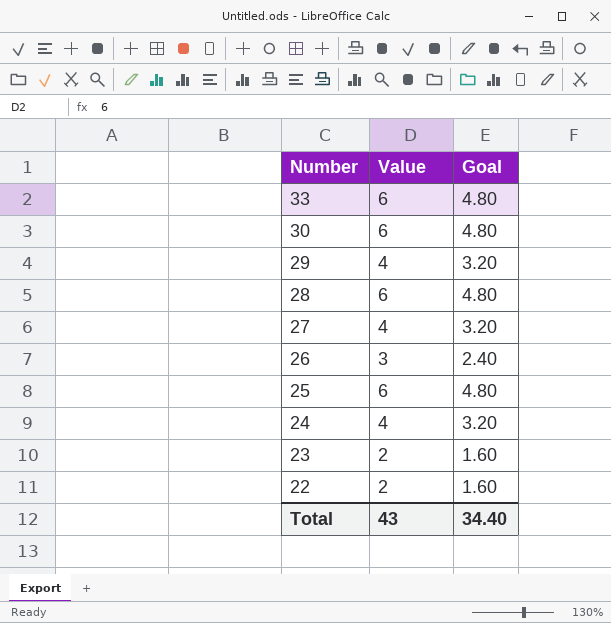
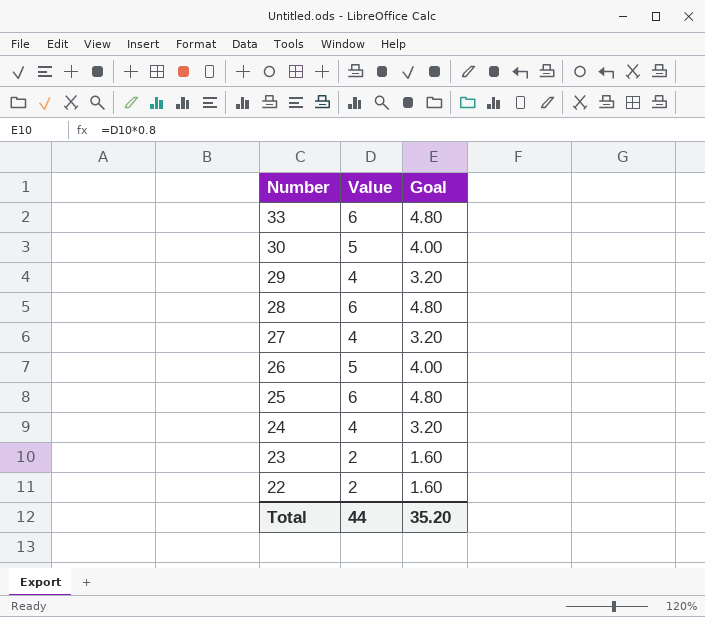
30 | Value: 6 -> 5
30 | Goal: 4.80 -> 4.00
26 | Value: 3 -> 5
26 | Goal: 2.40 -> 4.00
Total | Value: 43 -> 44
Total | Goal: 34.40 -> 35.20

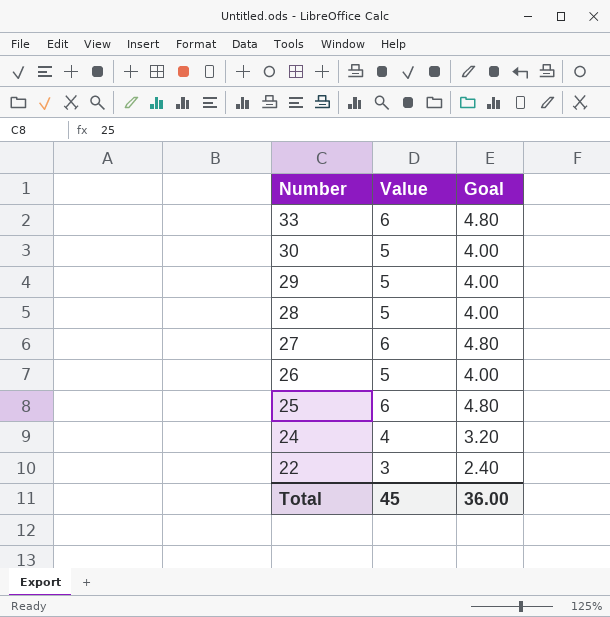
row 23: 2 | 1.60 -> none
29 | Value: 4 -> 5
29 | Goal: 3.20 -> 4.00
28 | Value: 6 -> 5
28 | Goal: 4.80 -> 4.00
27 | Value: 4 -> 6
27 | Goal: 3.20 -> 4.80
22 | Value: 2 -> 3
22 | Goal: 1.60 -> 2.40
Total | Value: 44 -> 45
Total | Goal: 35.20 -> 36.00

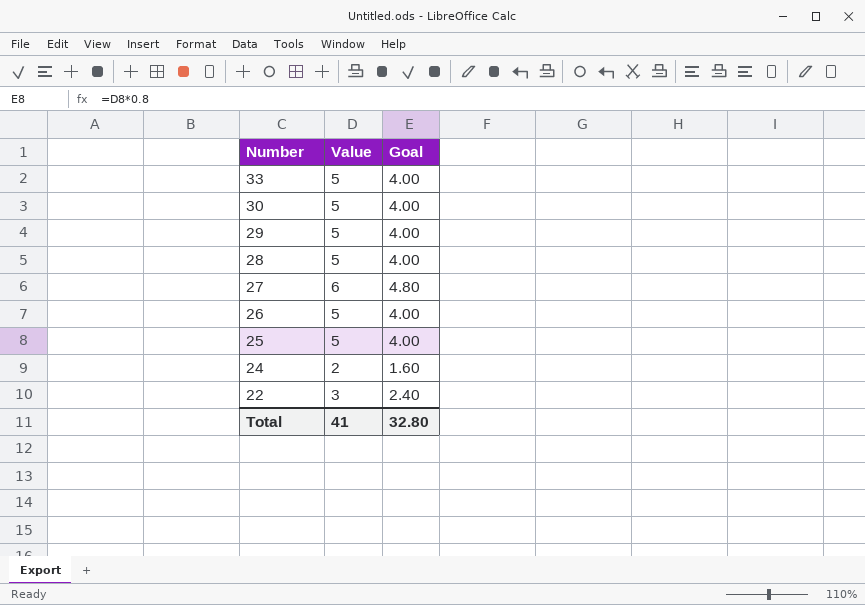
33 | Value: 6 -> 5
33 | Goal: 4.80 -> 4.00
25 | Value: 6 -> 5
25 | Goal: 4.80 -> 4.00
24 | Value: 4 -> 2
24 | Goal: 3.20 -> 1.60
Total | Value: 45 -> 41
Total | Goal: 36.00 -> 32.80

